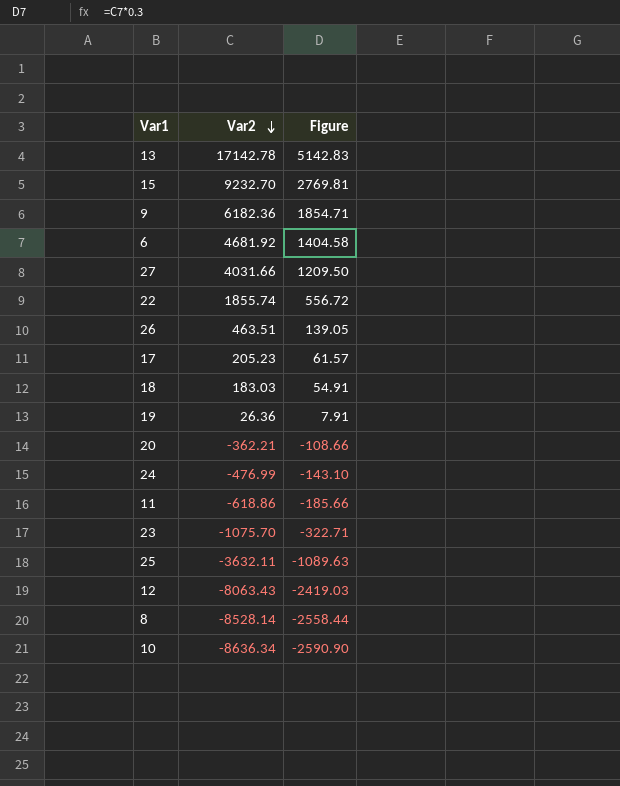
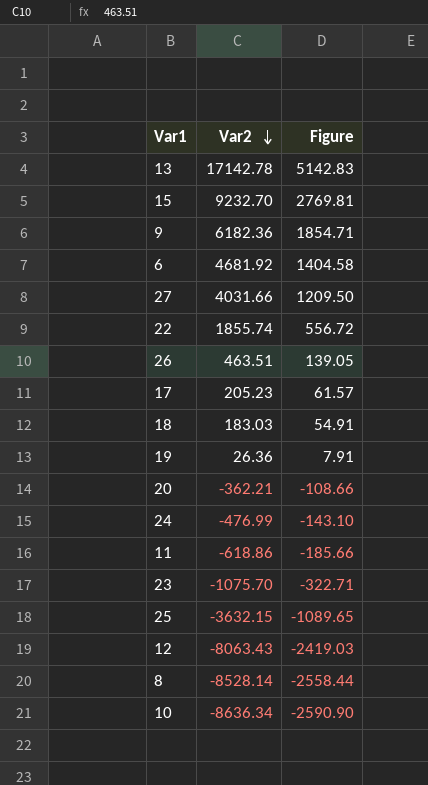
25 | Var2: -3632.11 -> -3632.15
25 | Figure: -1089.63 -> -1089.65

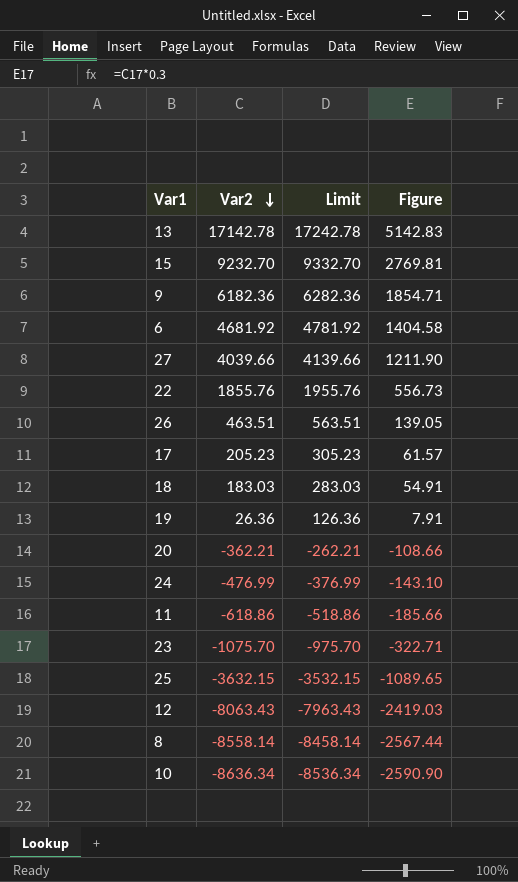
column Limit | formula: none -> [Var2] + 100
27 | Var2: 4031.66 -> 4039.66
27 | Figure: 1209.50 -> 1211.90
22 | Var2: 1855.74 -> 1855.76
22 | Figure: 556.72 -> 556.73
8 | Var2: -8528.14 -> -8558.14
8 | Figure: -2558.44 -> -2567.44

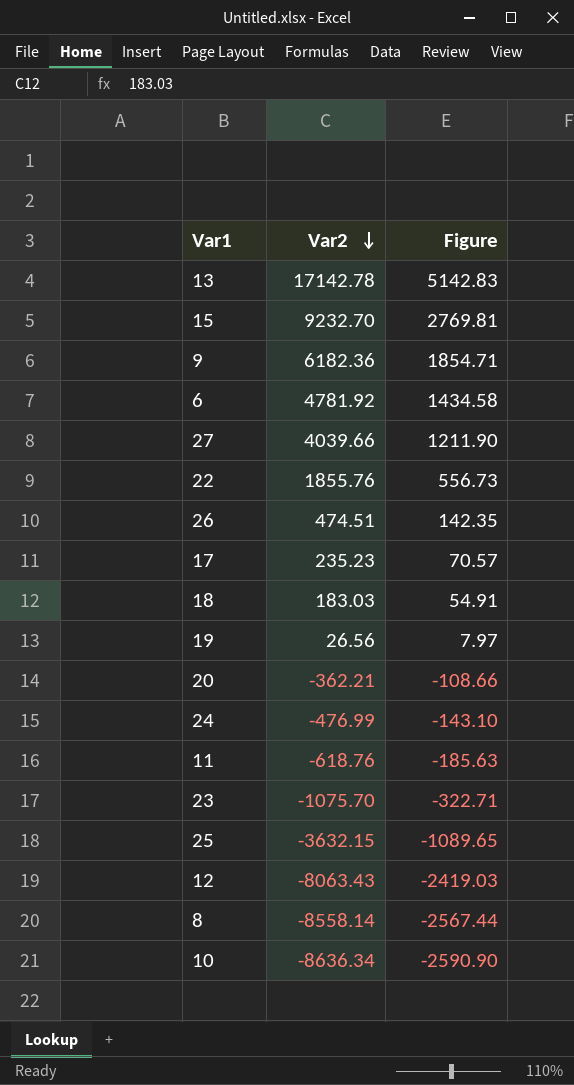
column Limit | formula: [Var2] + 100 -> none
6 | Var2: 4681.92 -> 4781.92
6 | Figure: 1404.58 -> 1434.58
26 | Var2: 463.51 -> 474.51
26 | Figure: 139.05 -> 142.35
17 | Var2: 205.23 -> 235.23
17 | Figure: 61.57 -> 70.57
19 | Var2: 26.36 -> 26.56
19 | Figure: 7.91 -> 7.97
11 | Var2: -618.86 -> -618.76
11 | Figure: -185.66 -> -185.63

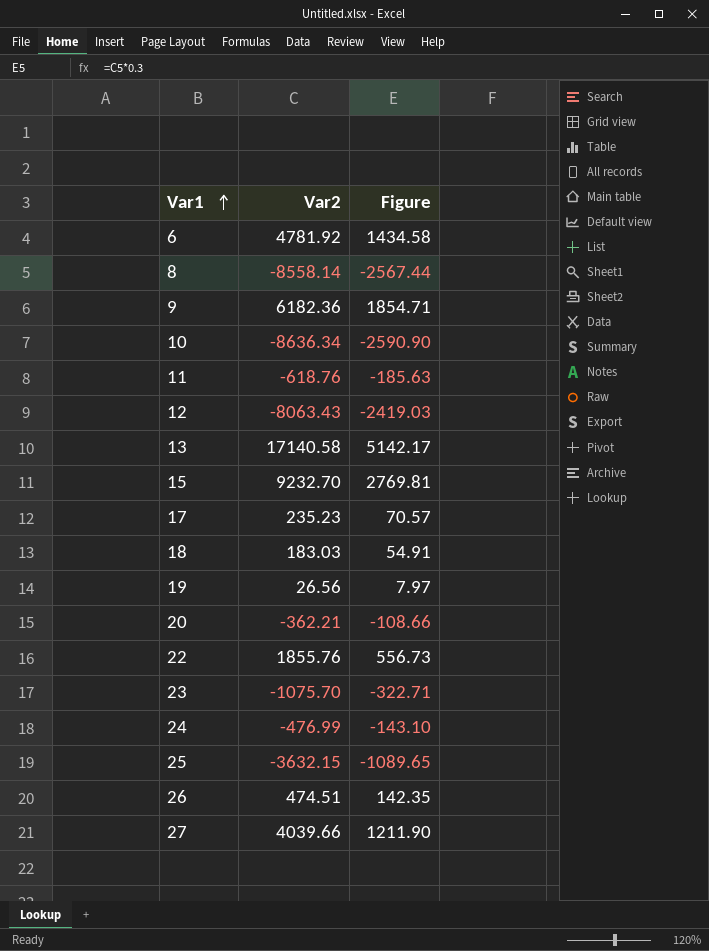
row order: Var2 descending -> Var1 ascending
13 | Var2: 17142.78 -> 17140.58
13 | Figure: 5142.83 -> 5142.17

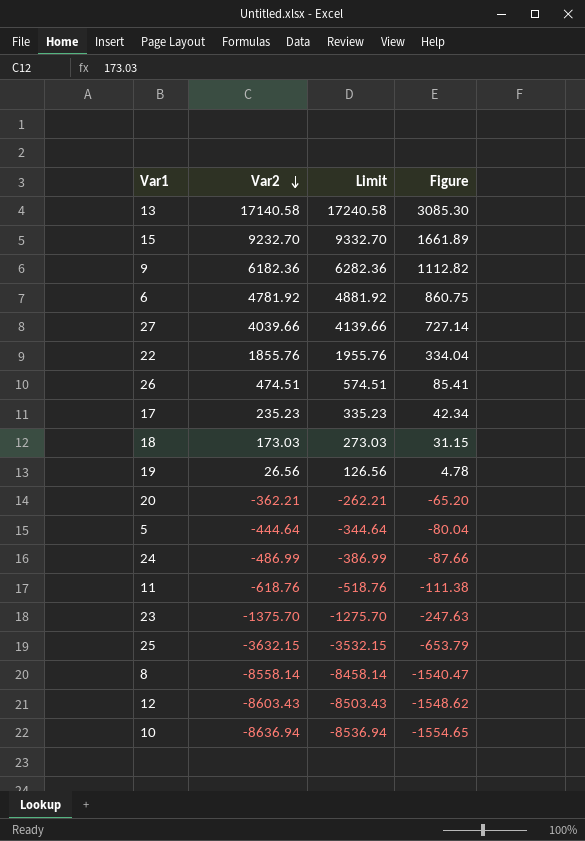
row order: Var1 ascending -> Var2 descending
column Limit | formula: none -> [Var2] + 100
column Figure | formula: [Var2] * 0.3 -> [Var2] * 0.18
18 | Var2: 183.03 -> 173.03
row 5: none -> -444.64 | -344.64 | -80.04
24 | Var2: -476.99 -> -486.99
23 | Var2: -1075.70 -> -1375.70
12 | Var2: -8063.43 -> -8603.43
10 | Var2: -8636.34 -> -8636.94

